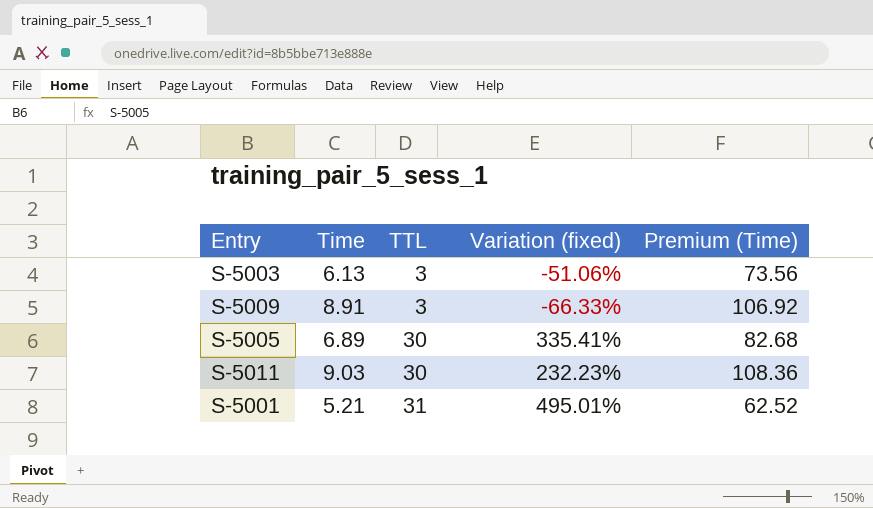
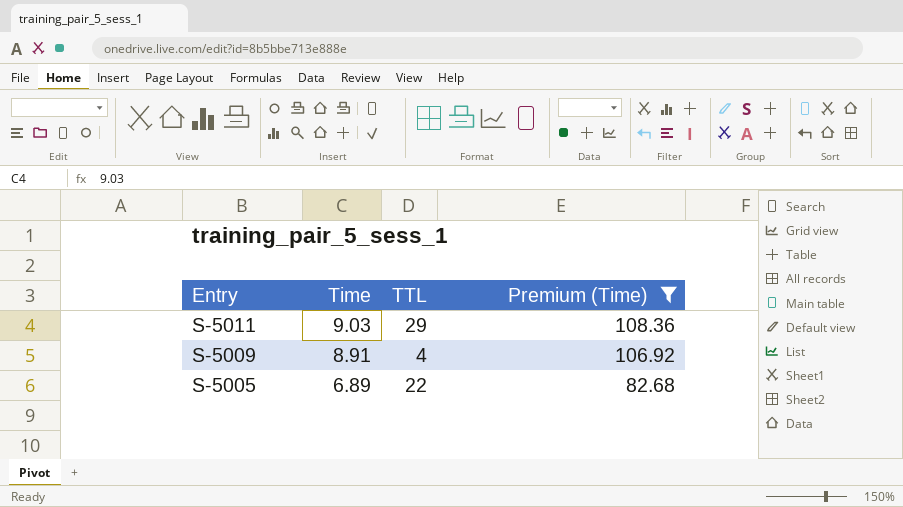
filter: none -> Premium (Time) >= 82.68
row order: TTL ascending -> Entry descending
column Variation (fixed) | formula: ([TTL] - [Time]) / [Time] -> none
S-5011 | TTL: 30 -> 29
S-5009 | TTL: 3 -> 4
S-5005 | TTL: 30 -> 22

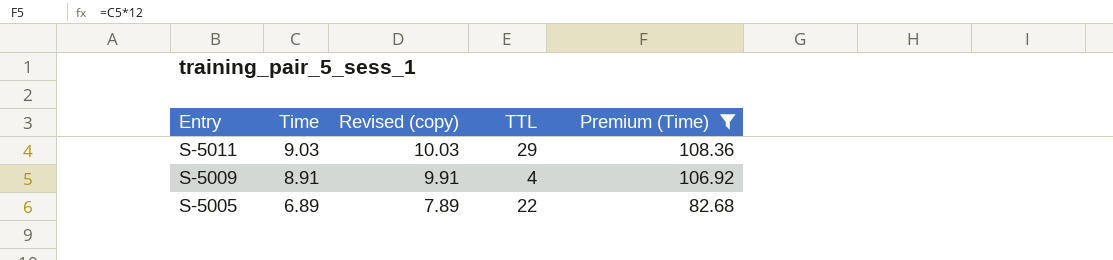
column Revised (copy) | formula: none -> [Time] + 1

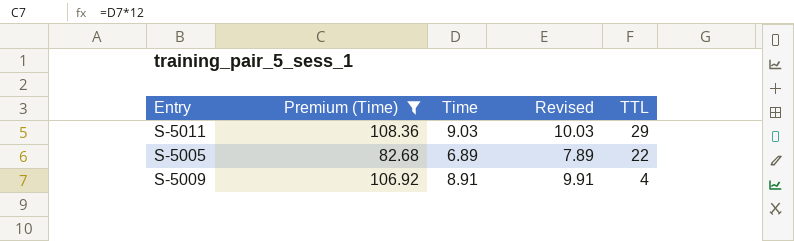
row order: Entry descending -> TTL descending
column Premium (Time) | position: 5 -> 2
column name: Revised (copy) -> Revised

